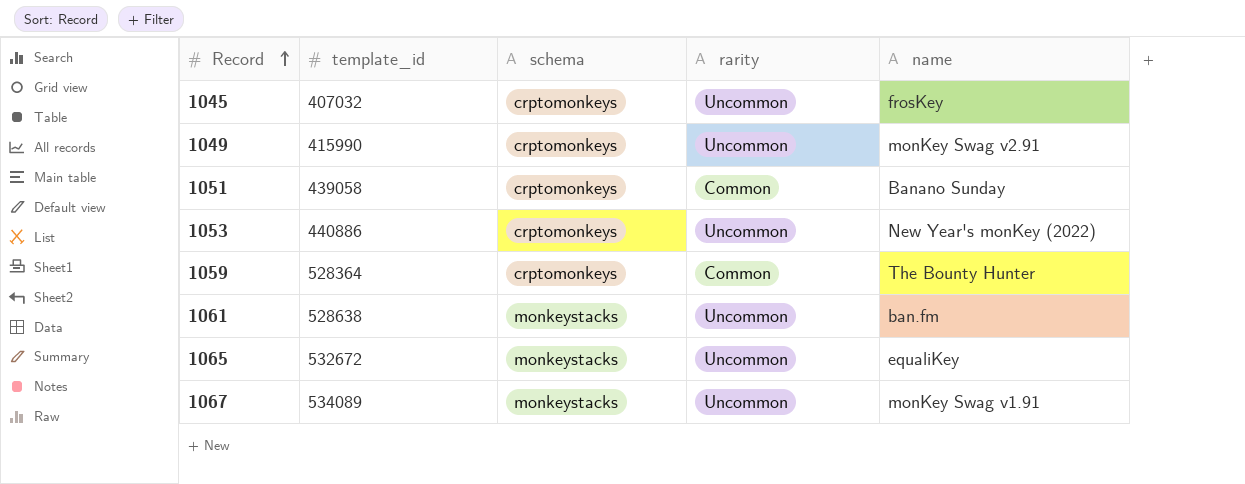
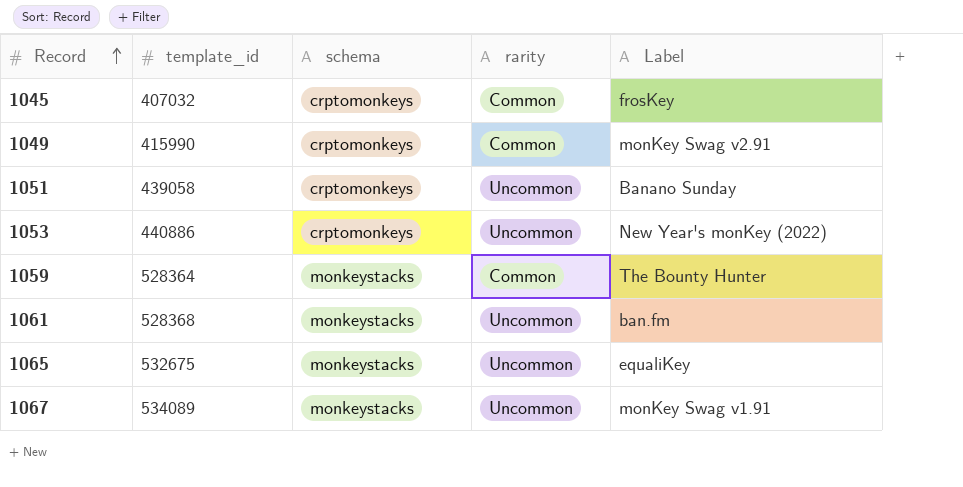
column name: name -> Label
1045 | rarity: Uncommon -> Common
1049 | rarity: Uncommon -> Common
1051 | rarity: Common -> Uncommon
1059 | schema: crptomonkeys -> monkeystacks
1061 | template_id: 528638 -> 528368
1065 | template_id: 532672 -> 532675

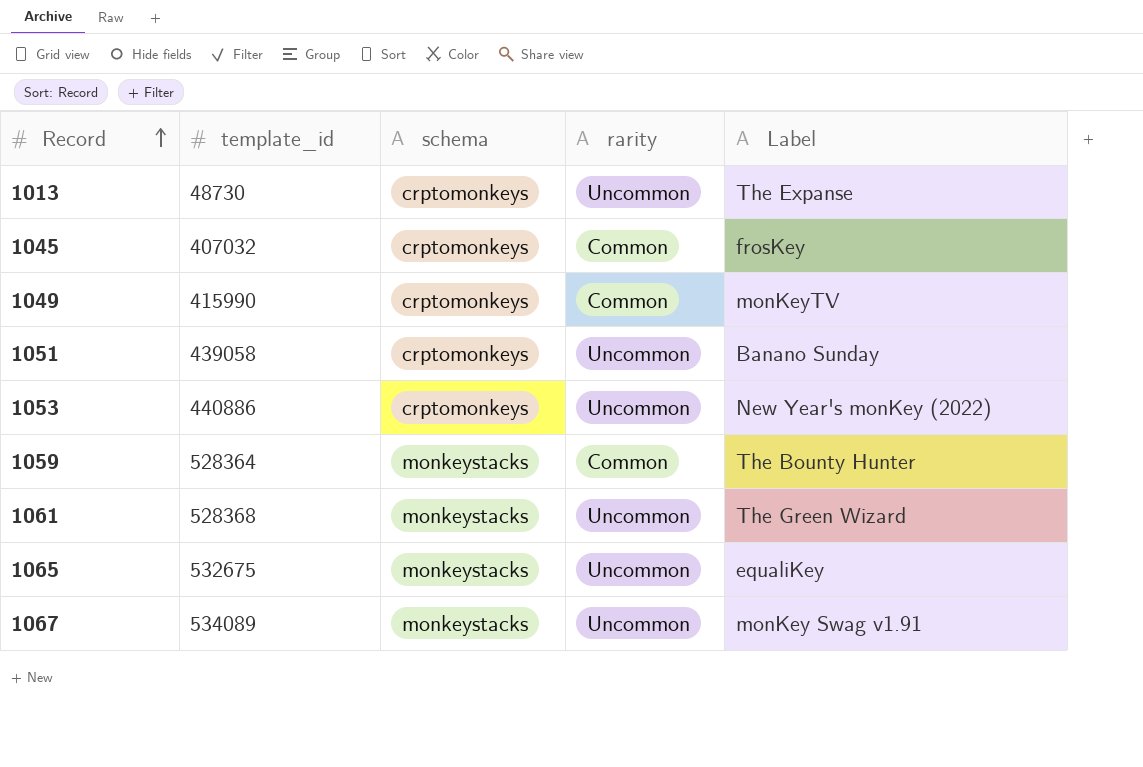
row 1013: none -> 48730 | crptomonkeys | Uncommon | The Expanse
1049 | Label: monKey Swag v2.91 -> monKeyTV
1061 | Label: ban.fm -> The Green Wizard

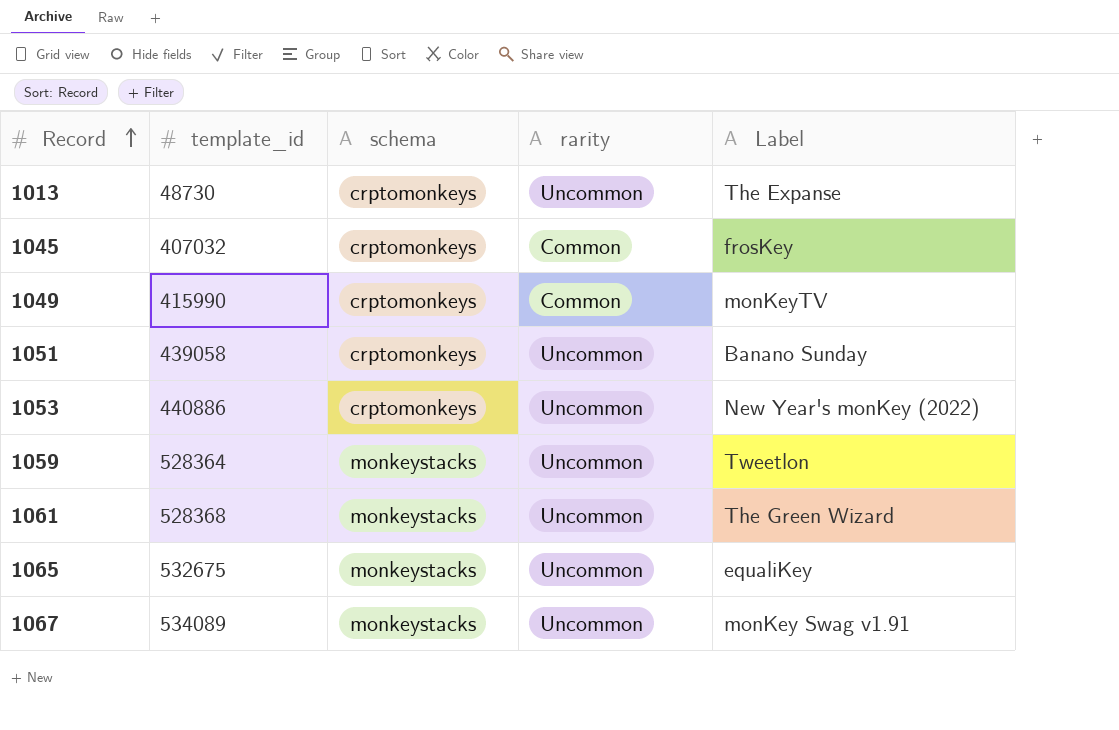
1059 | rarity: Common -> Uncommon
1059 | Label: The Bounty Hunter -> Tweetlon

